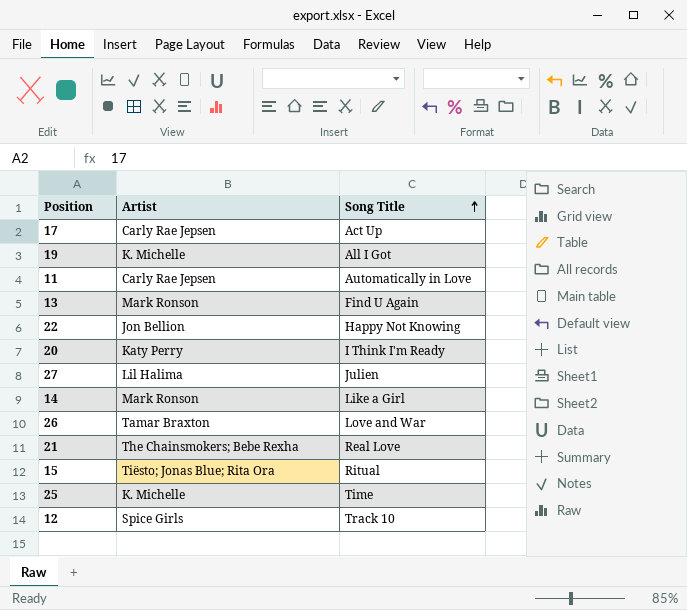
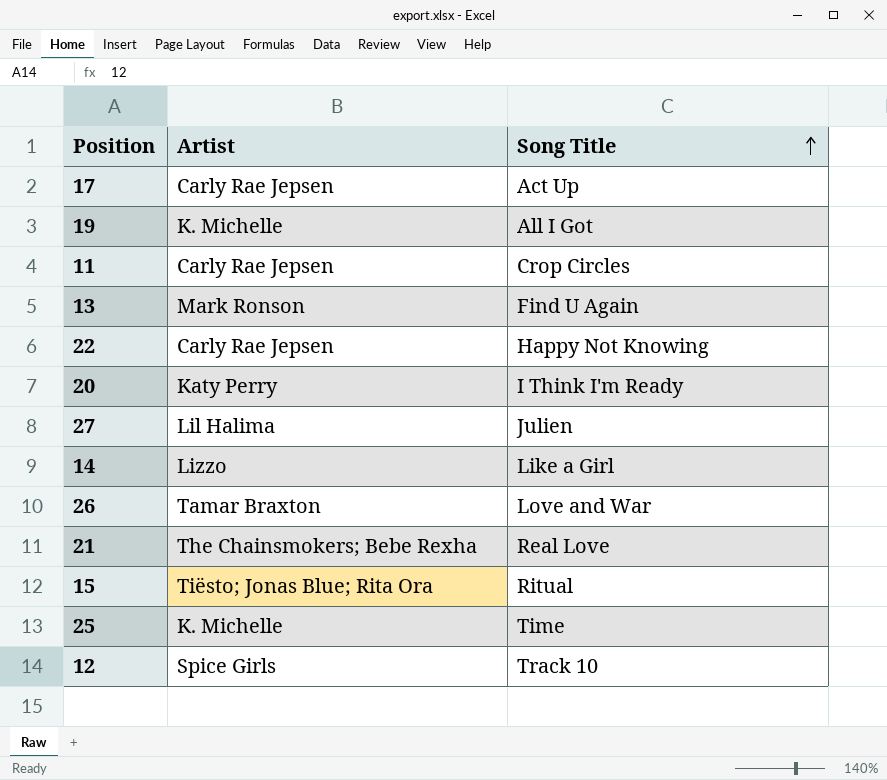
11 | Song Title: Automatically in Love -> Crop Circles
22 | Artist: Jon Bellion -> Carly Rae Jepsen
14 | Artist: Mark Ronson -> Lizzo

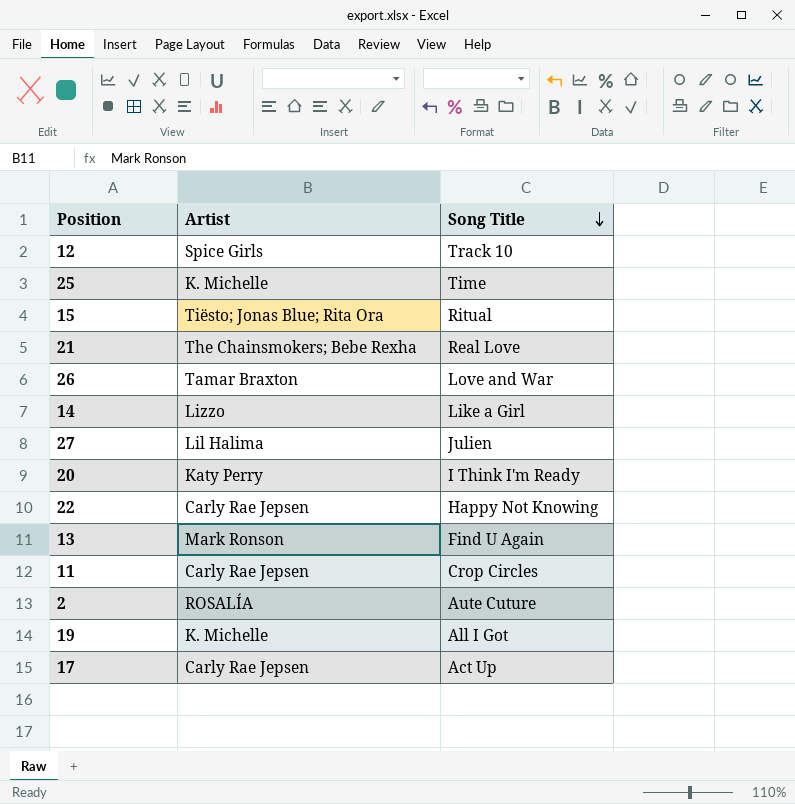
row order: Song Title ascending -> Song Title descending
row 2: none -> ROSALÍA | Aute Cuture

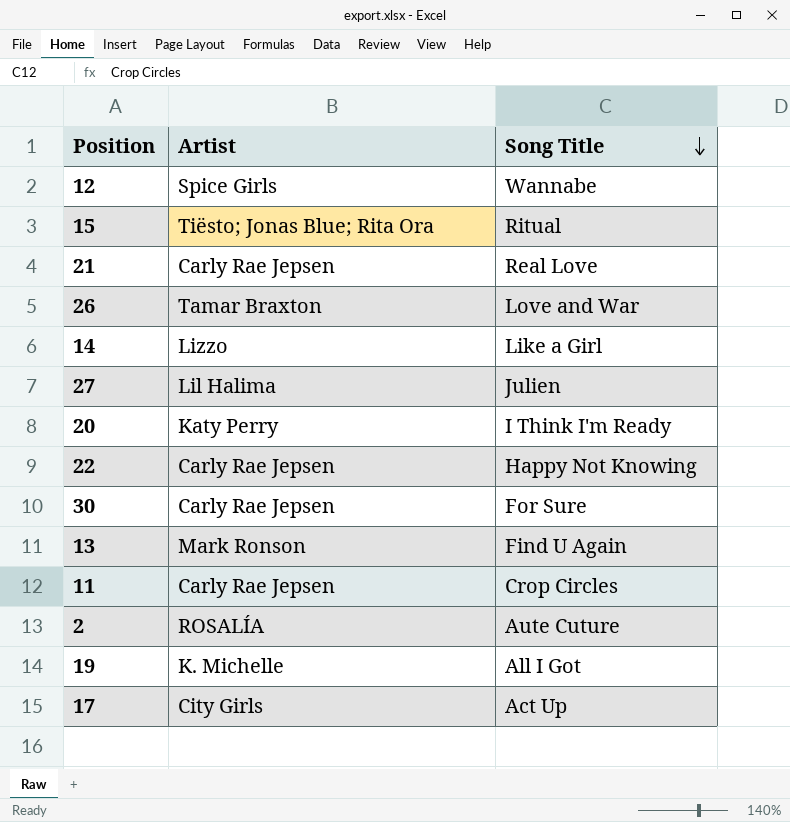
row 25: K. Michelle | Time -> none
12 | Song Title: Track 10 -> Wannabe
21 | Artist: The Chainsmokers; Bebe Rexha -> Carly Rae Jepsen
row 30: none -> Carly Rae Jepsen | For Sure
17 | Artist: Carly Rae Jepsen -> City Girls

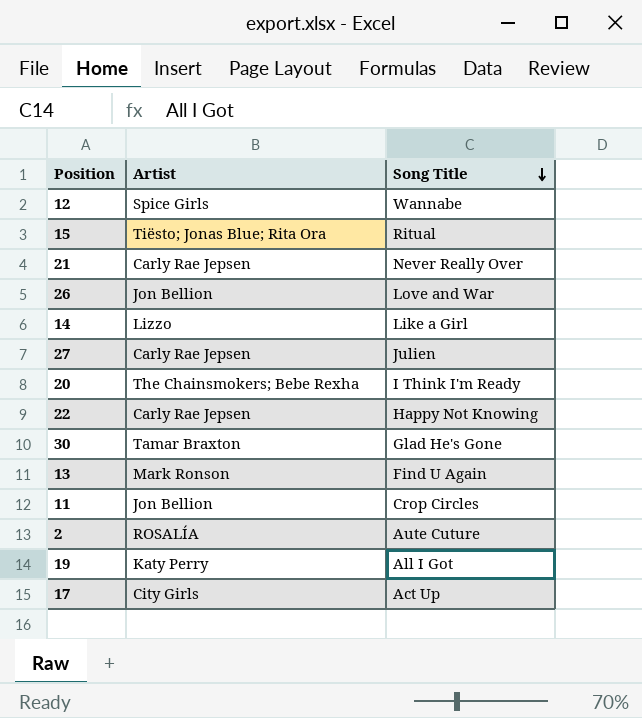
21 | Song Title: Real Love -> Never Really Over
26 | Artist: Tamar Braxton -> Jon Bellion
27 | Artist: Lil Halima -> Carly Rae Jepsen
20 | Artist: Katy Perry -> The Chainsmokers; Bebe Rexha
30 | Artist: Carly Rae Jepsen -> Tamar Braxton
30 | Song Title: For Sure -> Glad He's Gone
11 | Artist: Carly Rae Jepsen -> Jon Bellion
19 | Artist: K. Michelle -> Katy Perry

